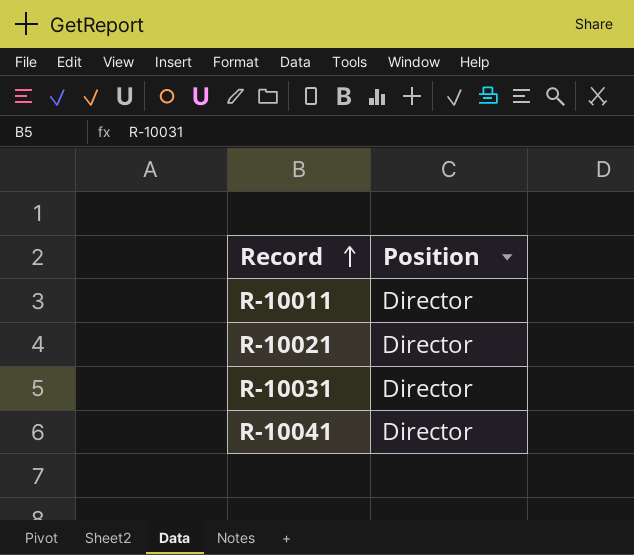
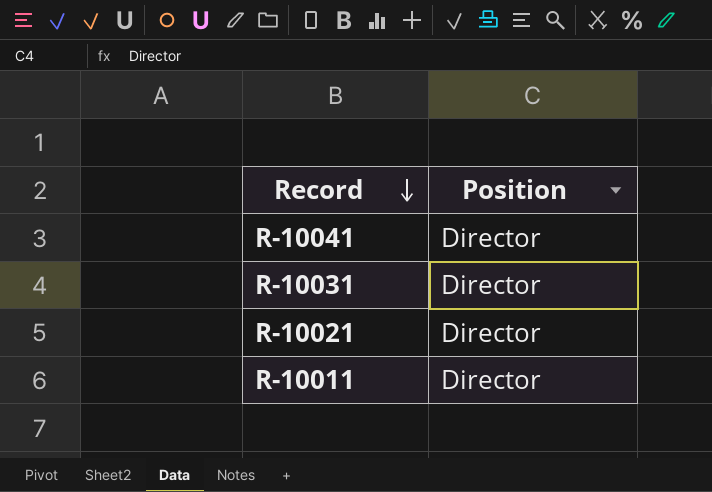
row order: Record ascending -> Record descending

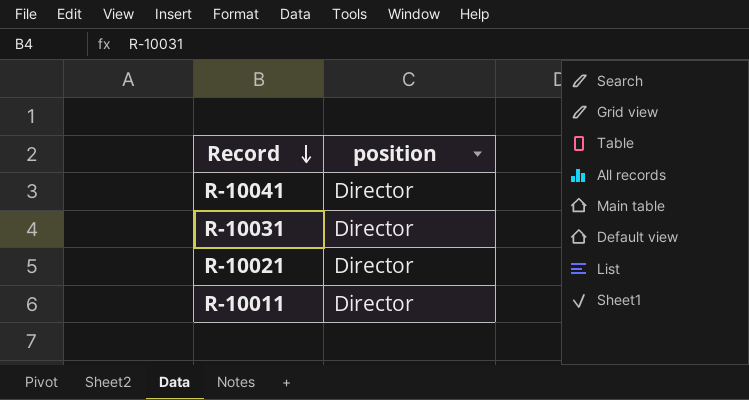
column name: Position -> position

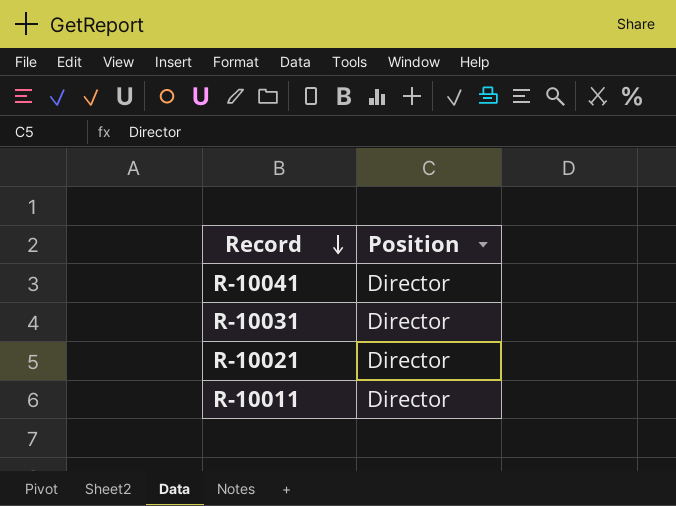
column name: position -> Position

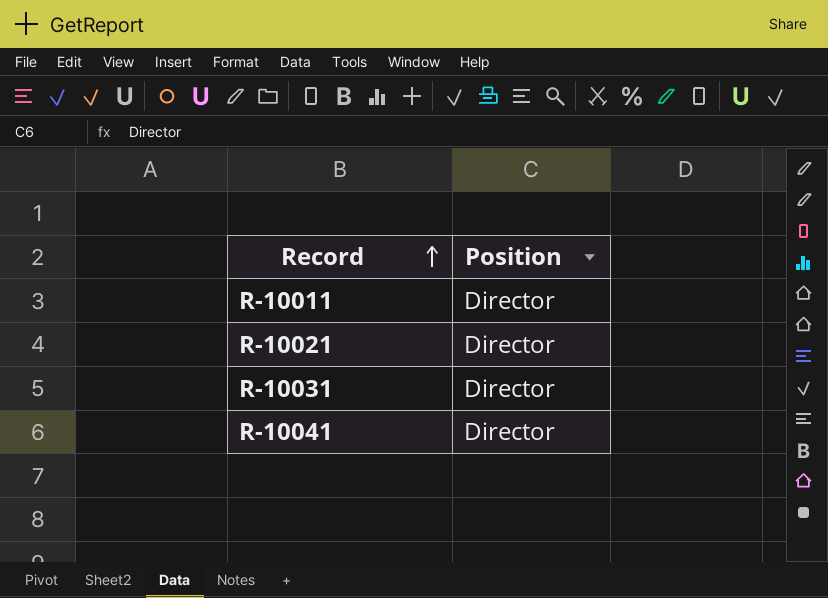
row order: Record descending -> Record ascending

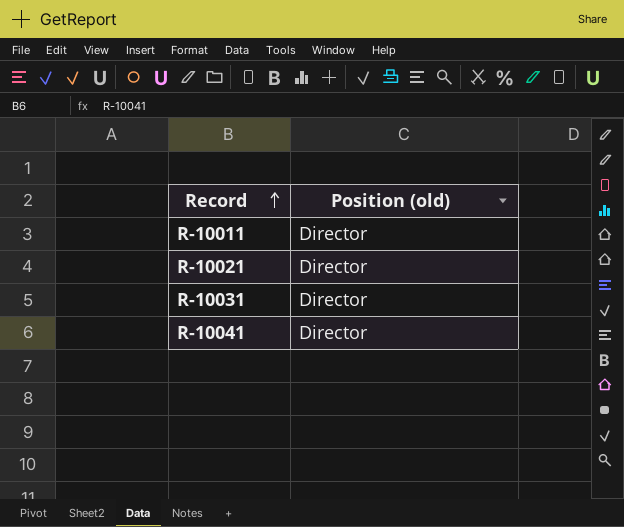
column name: Position -> Position (old)

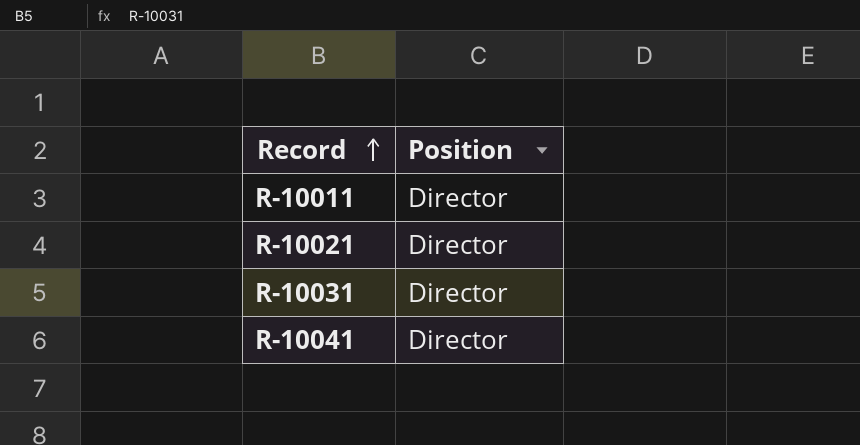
column name: Position (old) -> Position

